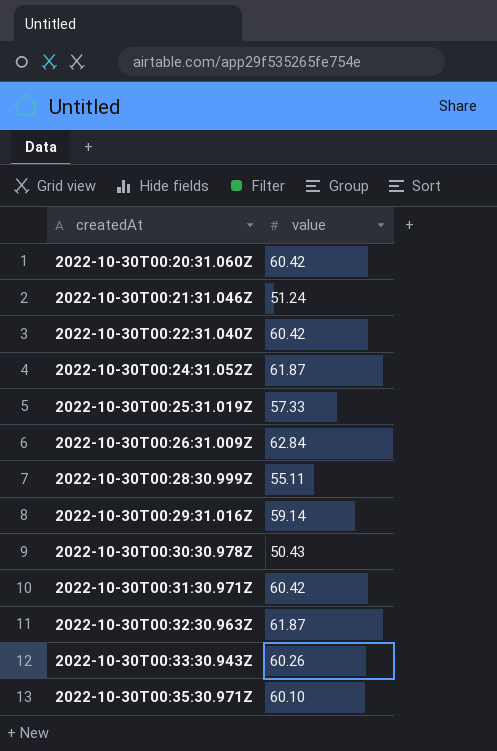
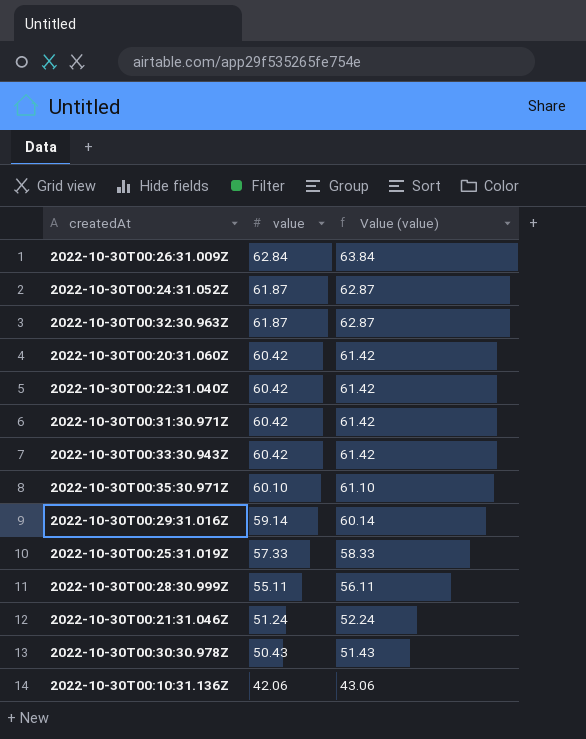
row order: createdAt ascending -> value descending
column Value (value) | formula: none -> [value] + 1
2022-10-30T00:33:30.943Z | value: 60.26 -> 60.42
row 2022-10-30T00:10:31.136Z: none -> 42.06 | 43.06

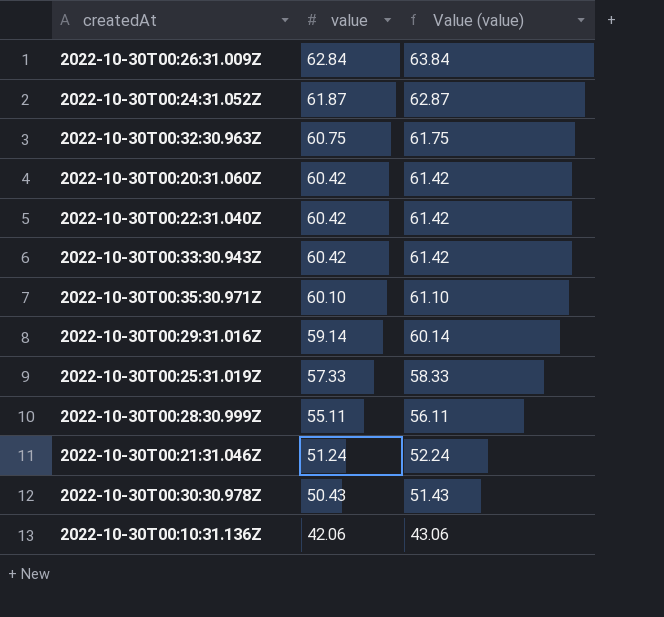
row 2022-10-30T00:31:30.971Z: 60.42 | 61.42 -> none
2022-10-30T00:32:30.963Z | value: 61.87 -> 60.75
2022-10-30T00:32:30.963Z | Value (value): 62.87 -> 61.75

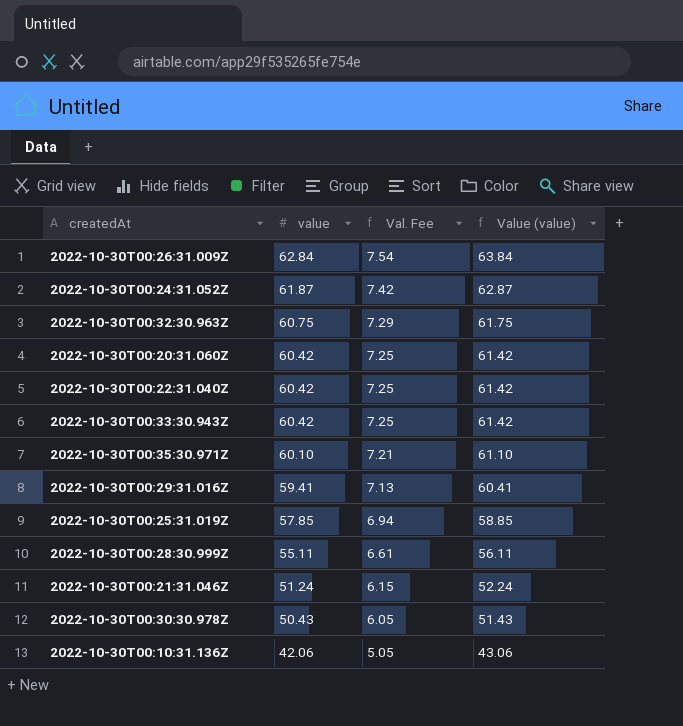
column Val. Fee | formula: none -> [value] * 0.12
2022-10-30T00:29:31.016Z | value: 59.14 -> 59.41
2022-10-30T00:29:31.016Z | Value (value): 60.14 -> 60.41
2022-10-30T00:25:31.019Z | value: 57.33 -> 57.85
2022-10-30T00:25:31.019Z | Value (value): 58.33 -> 58.85

